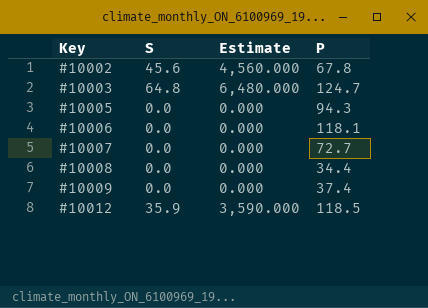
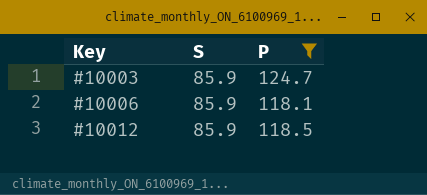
filter: none -> P >= 118.1
column Estimate | formula: [S] * 100 -> none
#10003 | S: 64.8 -> 85.9
#10006 | S: 0.0 -> 85.9
#10012 | S: 35.9 -> 85.9

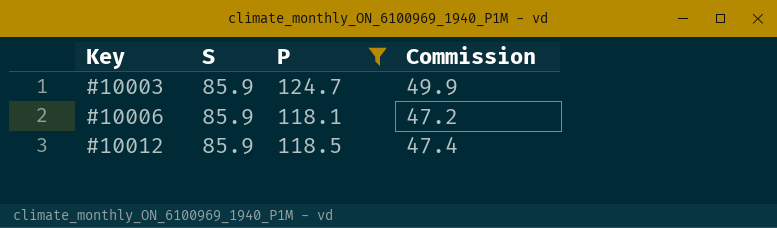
column Commission | formula: none -> [P] * 0.4

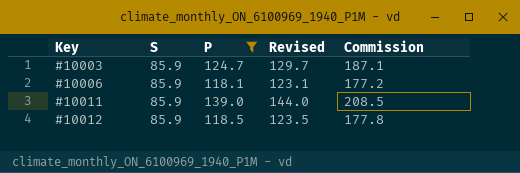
column Revised | formula: none -> [P] + 5
column Commission | formula: [P] * 0.4 -> [P] * 1.5
row #10011: none -> 85.9 | 139.0 | 144.0 | 208.5

